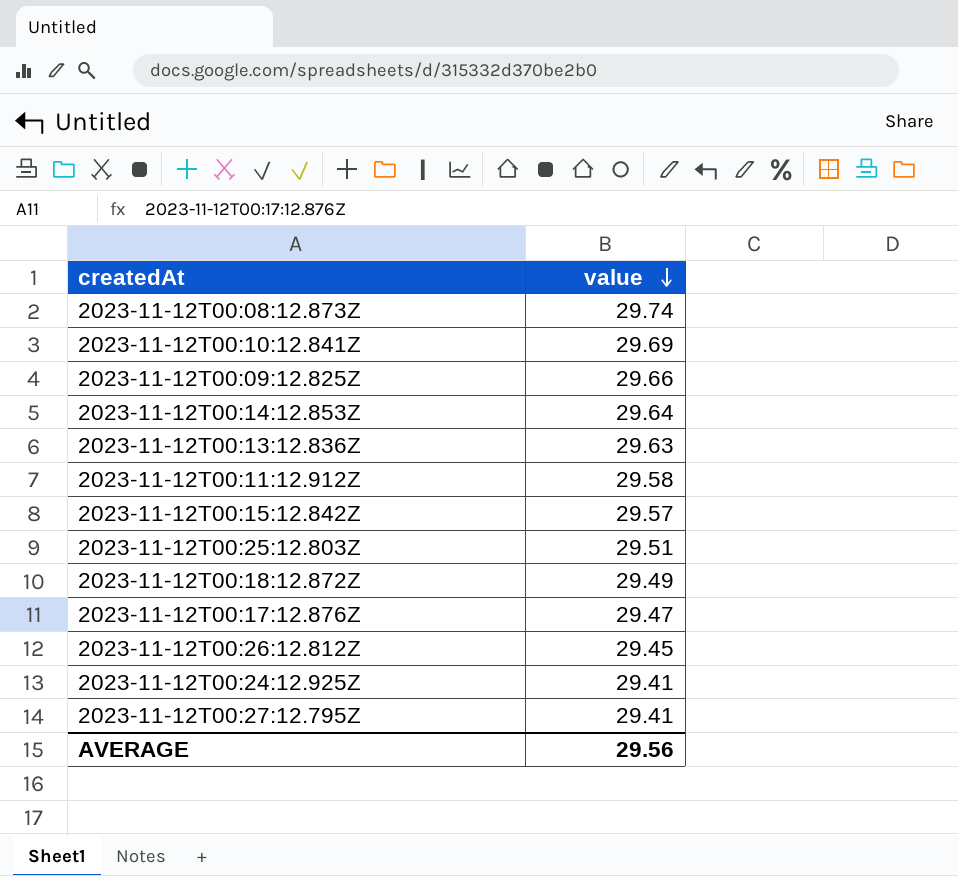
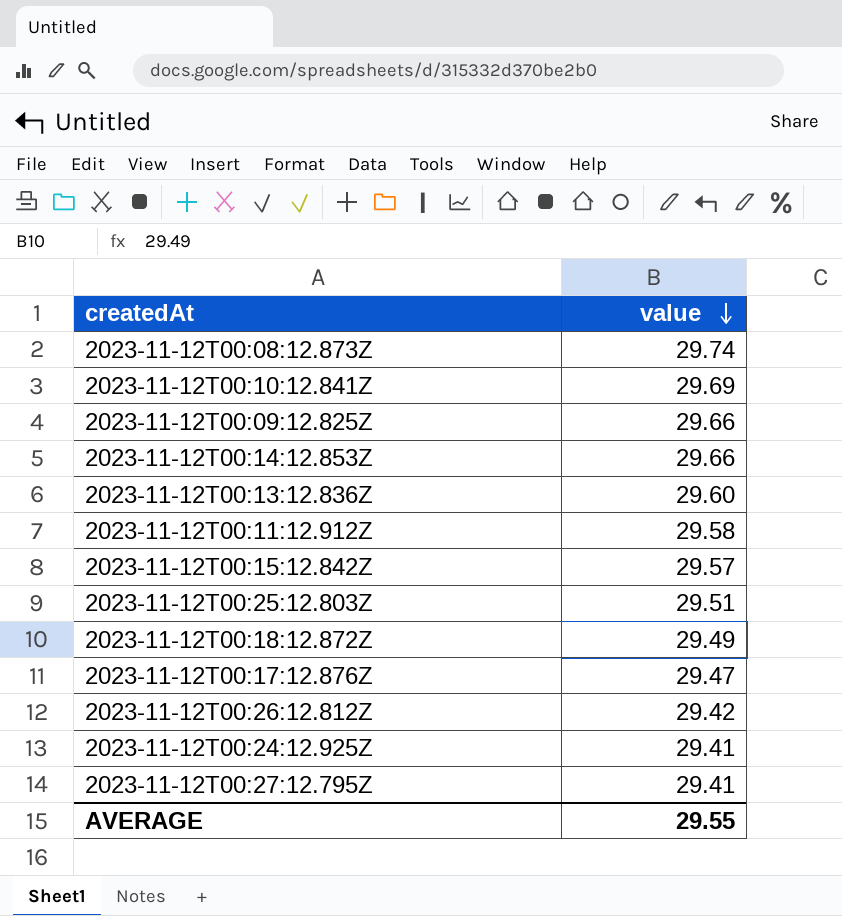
2023-11-12T00:14:12.853Z | value: 29.64 -> 29.66
2023-11-12T00:13:12.836Z | value: 29.63 -> 29.60
2023-11-12T00:26:12.812Z | value: 29.45 -> 29.42
AVERAGE | value: 29.56 -> 29.55

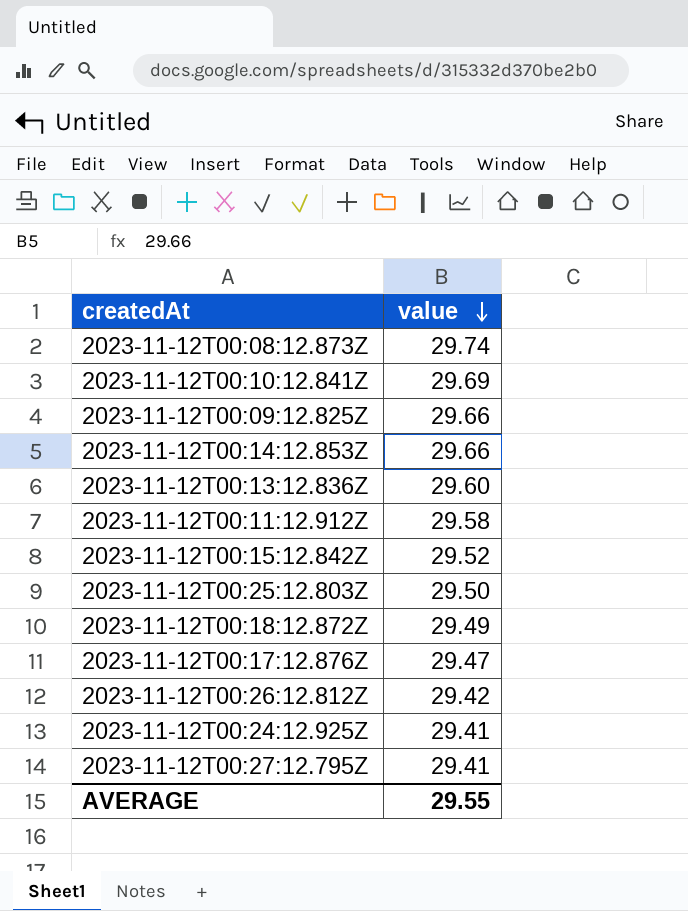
2023-11-12T00:15:12.842Z | value: 29.57 -> 29.52
2023-11-12T00:25:12.803Z | value: 29.51 -> 29.50

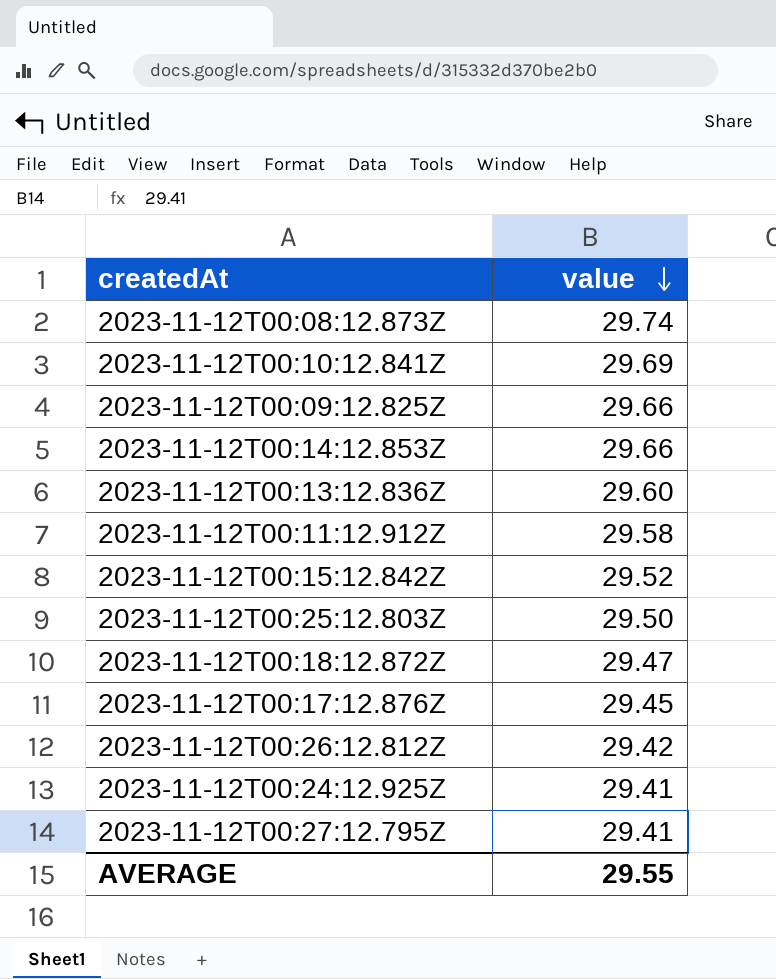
2023-11-12T00:18:12.872Z | value: 29.49 -> 29.47
2023-11-12T00:17:12.876Z | value: 29.47 -> 29.45

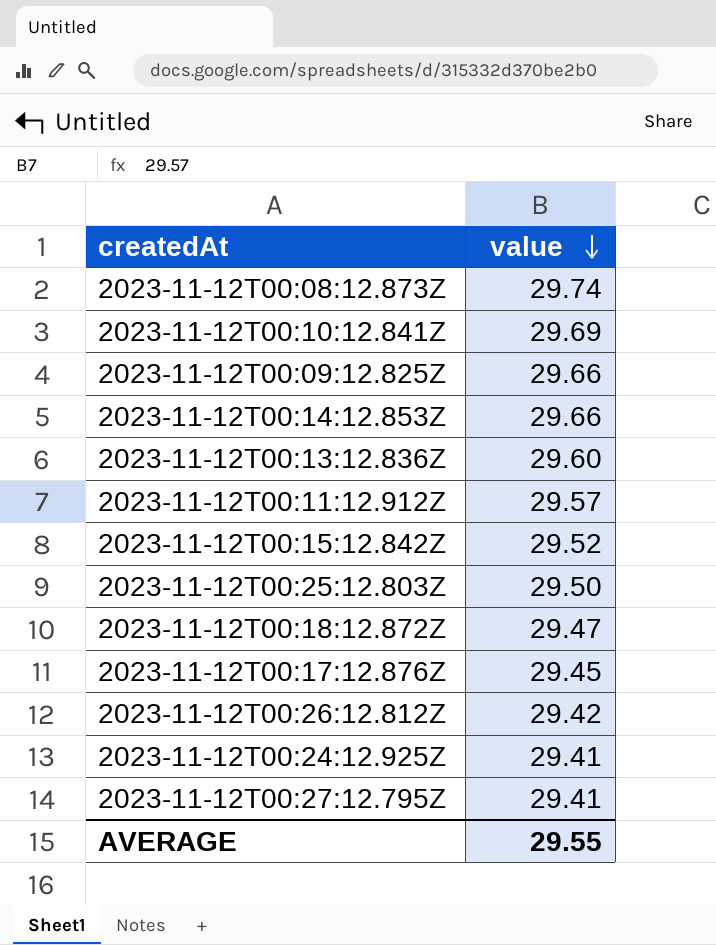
2023-11-12T00:11:12.912Z | value: 29.58 -> 29.57

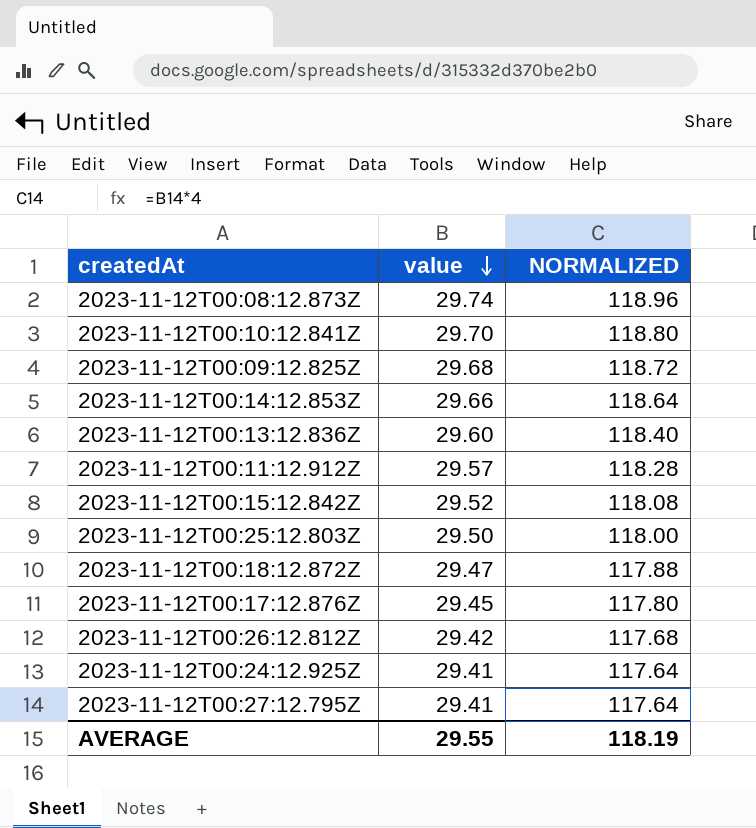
column NORMALIZED | formula: none -> [value] * 4
2023-11-12T00:10:12.841Z | value: 29.69 -> 29.70
2023-11-12T00:09:12.825Z | value: 29.66 -> 29.68

